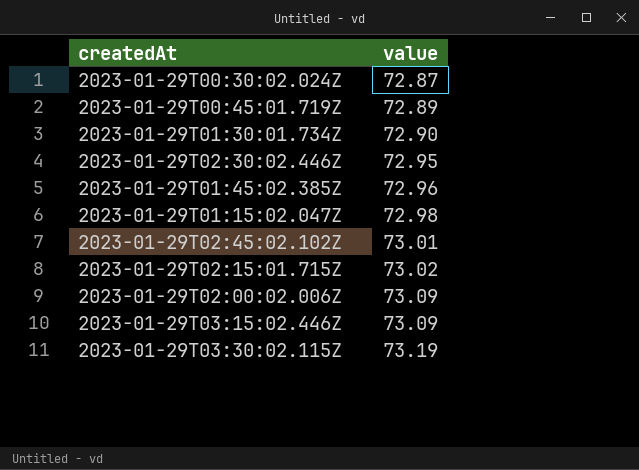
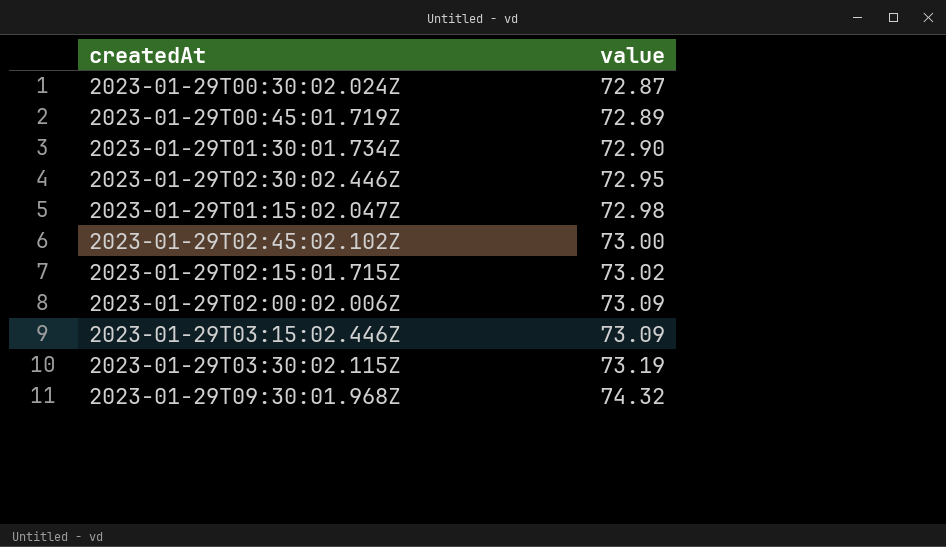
row 2023-01-29T01:45:02.385Z: 72.96 -> none
2023-01-29T02:45:02.102Z | value: 73.01 -> 73.00
row 2023-01-29T09:30:01.968Z: none -> 74.32

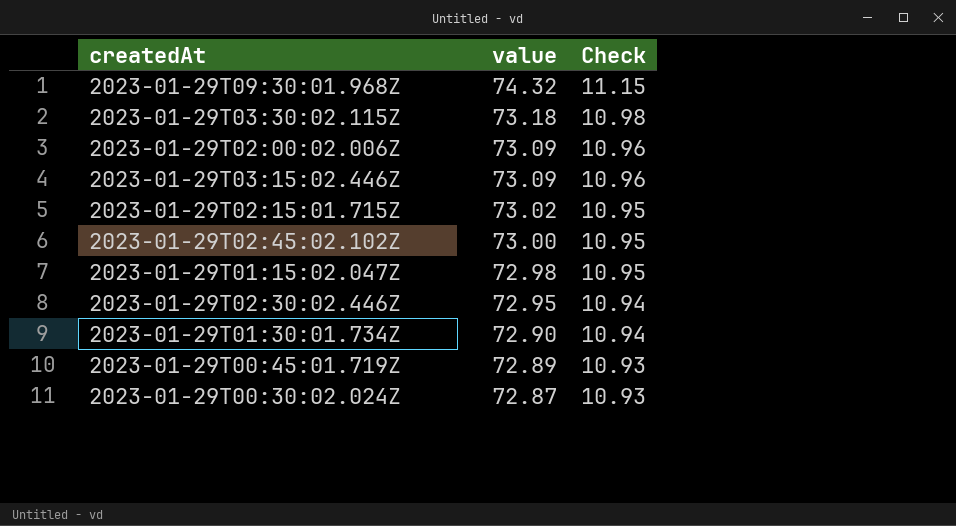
row order: value ascending -> value descending
column Check | formula: none -> [value] * 0.15
2023-01-29T03:30:02.115Z | value: 73.19 -> 73.18

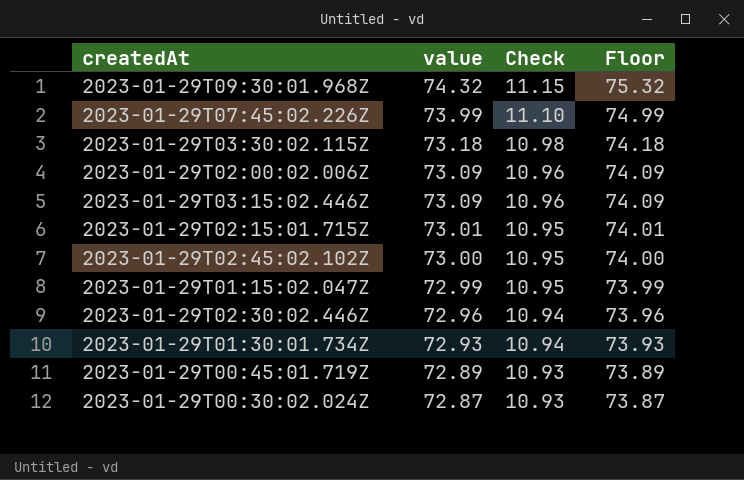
column Floor | formula: none -> [value] + 1
row 2023-01-29T07:45:02.226Z: none -> 73.99 | 11.10 | 74.99
2023-01-29T02:15:01.715Z | value: 73.02 -> 73.01
2023-01-29T01:15:02.047Z | value: 72.98 -> 72.99
2023-01-29T02:30:02.446Z | value: 72.95 -> 72.96
2023-01-29T01:30:01.734Z | value: 72.90 -> 72.93

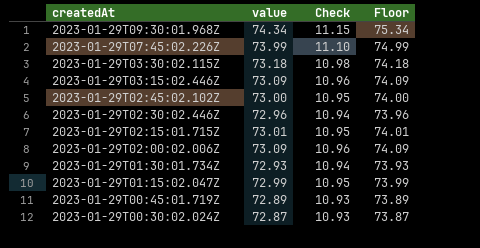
row order: value descending -> createdAt descending
2023-01-29T09:30:01.968Z | value: 74.32 -> 74.34
2023-01-29T09:30:01.968Z | Floor: 75.32 -> 75.34

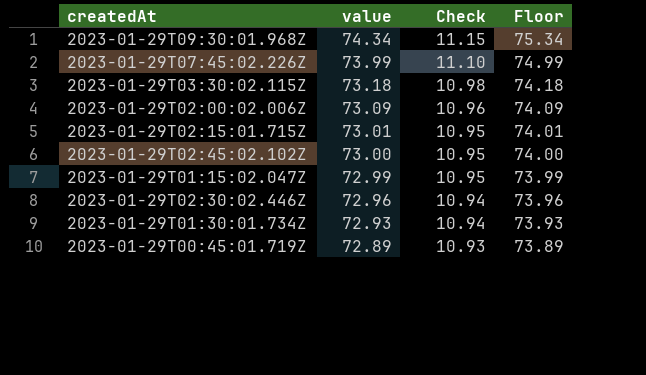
row order: createdAt descending -> value descending
row 2023-01-29T03:15:02.446Z: 73.09 | 10.96 | 74.09 -> none
row 2023-01-29T00:30:02.024Z: 72.87 | 10.93 | 73.87 -> none

